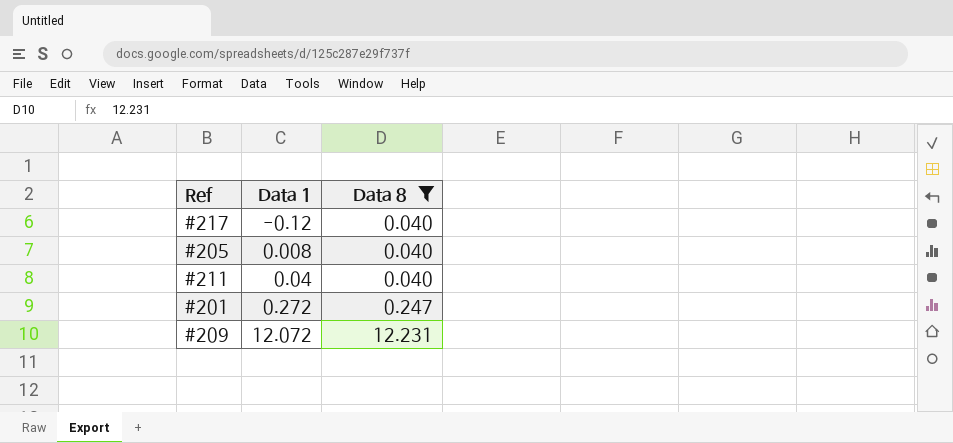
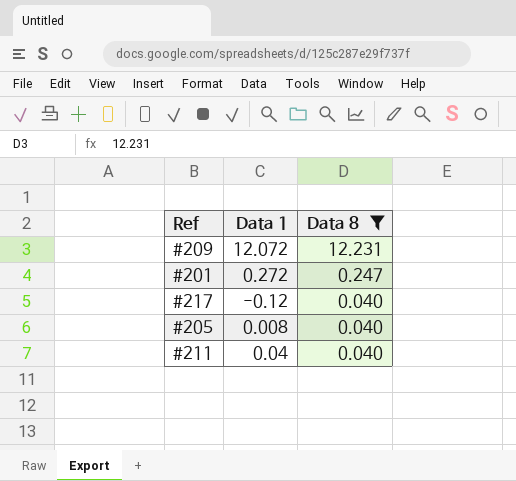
row order: Data 1 ascending -> Data 8 descending

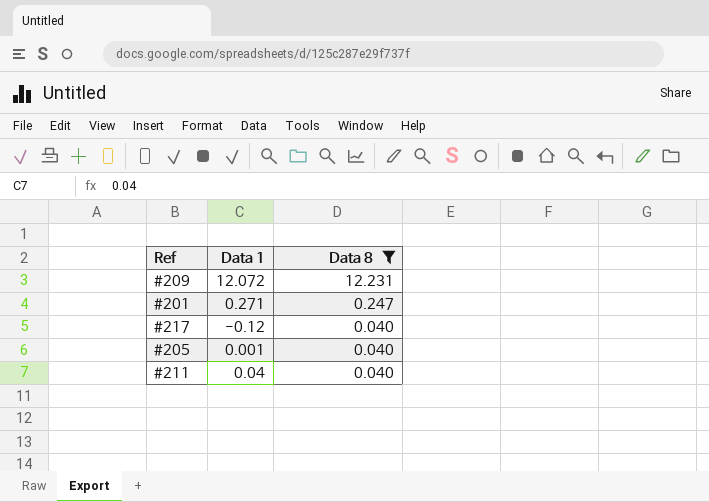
#201 | Data 1: 0.272 -> 0.271
#205 | Data 1: 0.008 -> 0.001

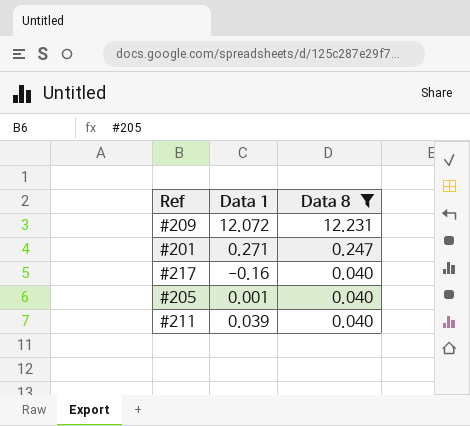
#217 | Data 1: -0.12 -> -0.16
#211 | Data 1: 0.04 -> 0.039

